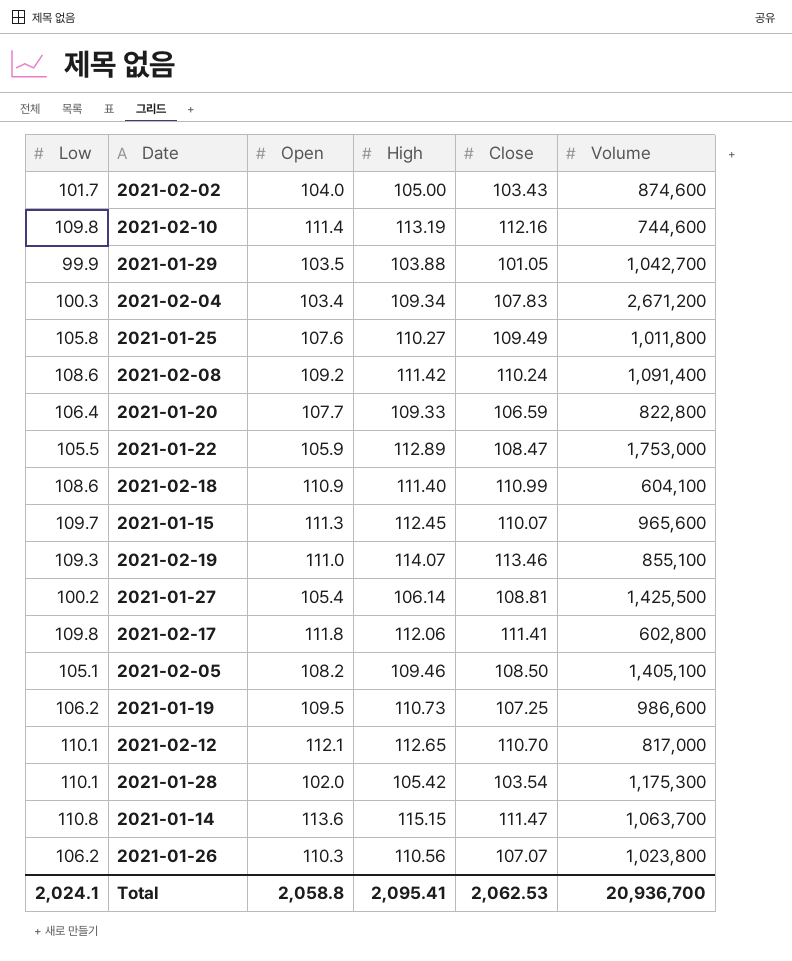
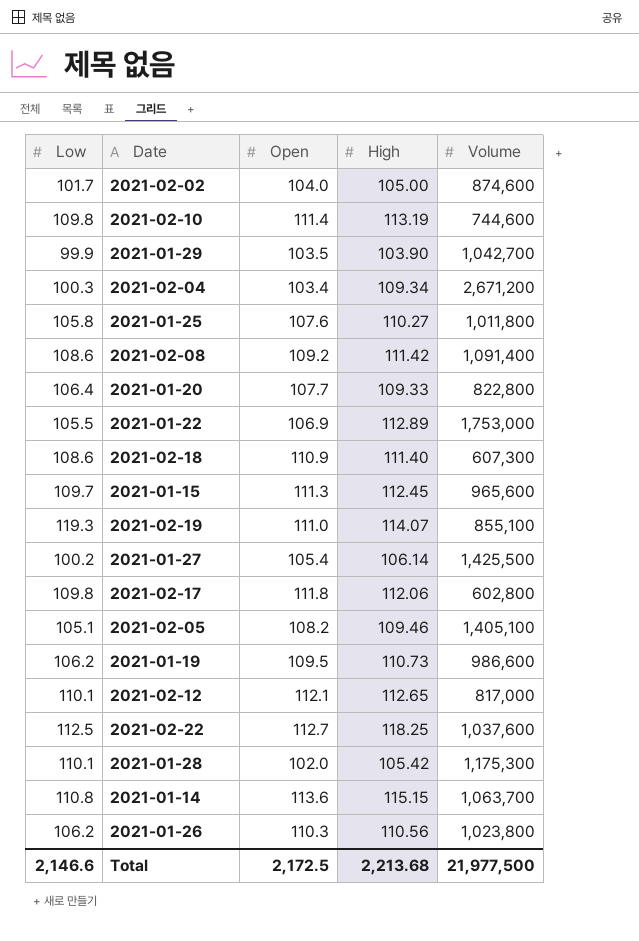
column Close | position: 5 -> none
2021-01-29 | High: 103.88 -> 103.90
2021-01-22 | Open: 105.9 -> 106.9
2021-02-18 | Volume: 604,100 -> 607,300
2021-02-19 | Low: 109.3 -> 119.3
row 2021-02-22: none -> 112.5 | 112.7 | 118.25 | 1,037,600
Total | Low: 2,024.1 -> 2,146.6
Total | Open: 2,058.8 -> 2,172.5
Total | High: 2,095.41 -> 2,213.68
Total | Volume: 20,936,700 -> 21,977,500

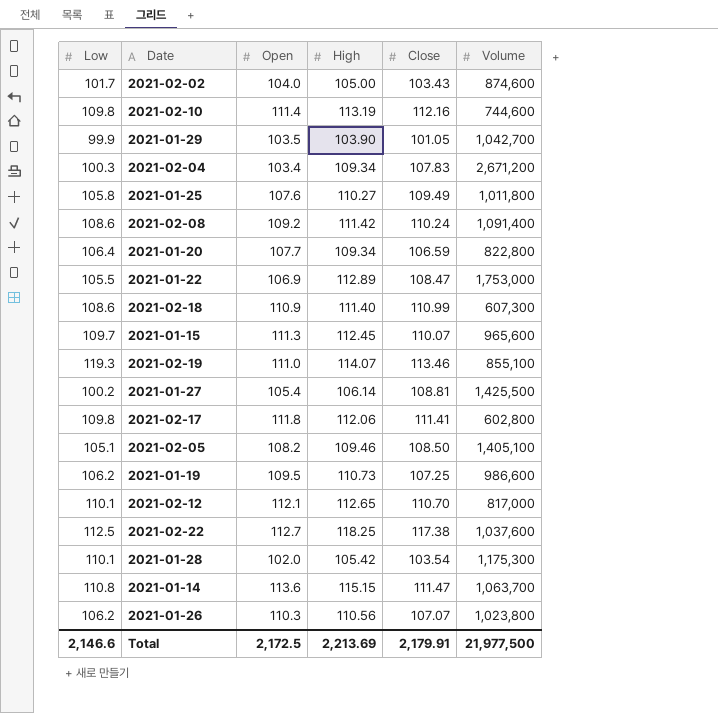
column Close | position: none -> 5
2021-01-20 | High: 109.33 -> 109.34
Total | High: 2,213.68 -> 2,213.69

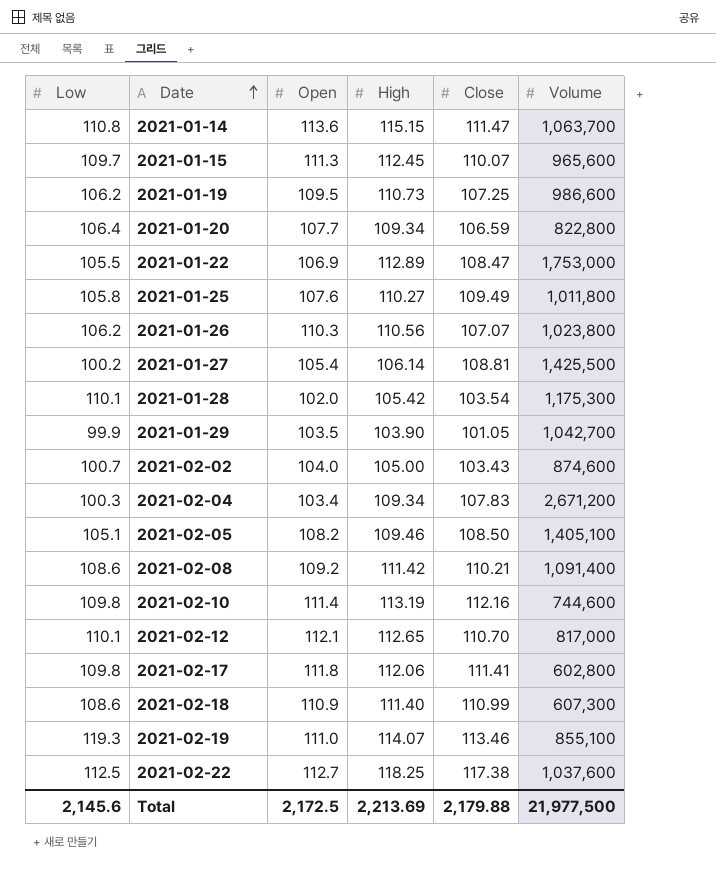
row order: none -> Date ascending
2021-02-02 | Low: 101.7 -> 100.7
2021-02-08 | Close: 110.24 -> 110.21
Total | Low: 2,146.6 -> 2,145.6
Total | Close: 2,179.91 -> 2,179.88

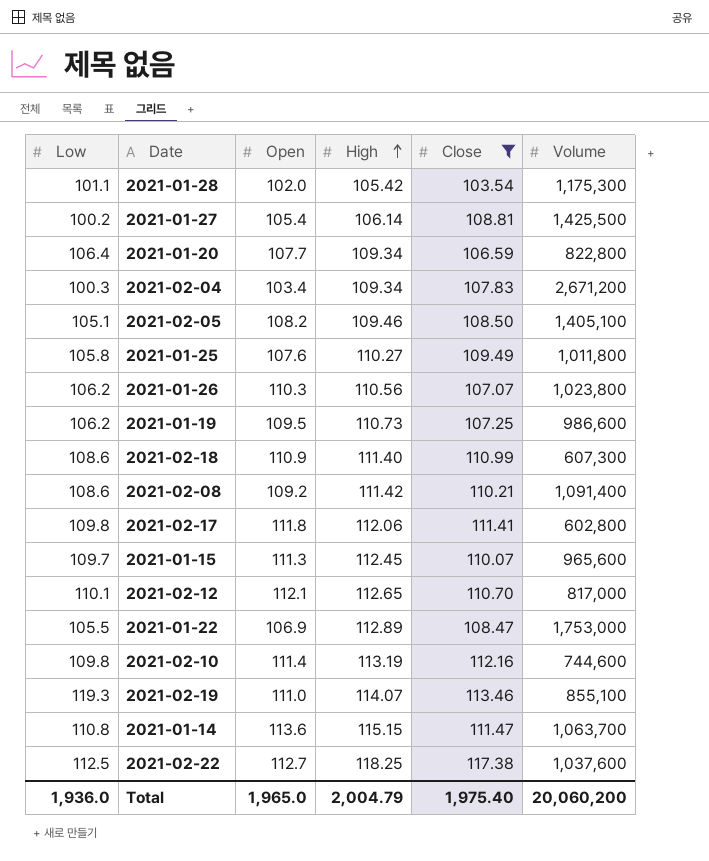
filter: none -> Close >= 103.54
row order: Date ascending -> High ascending
2021-01-28 | Low: 110.1 -> 101.1
Total | Low: 2,145.6 -> 1,936.0
Total | Open: 2,172.5 -> 1,965.0
Total | High: 2,213.69 -> 2,004.79
Total | Close: 2,179.88 -> 1,975.40
Total | Volume: 21,977,500 -> 20,060,200

